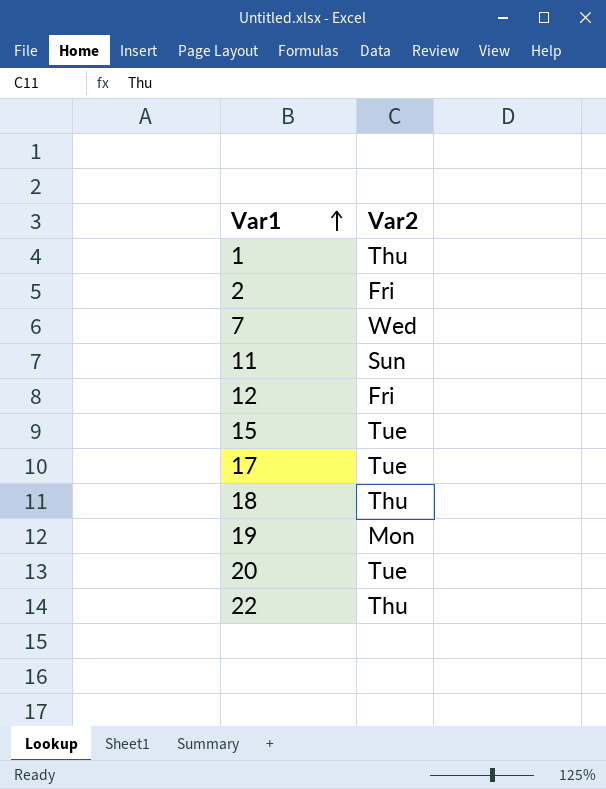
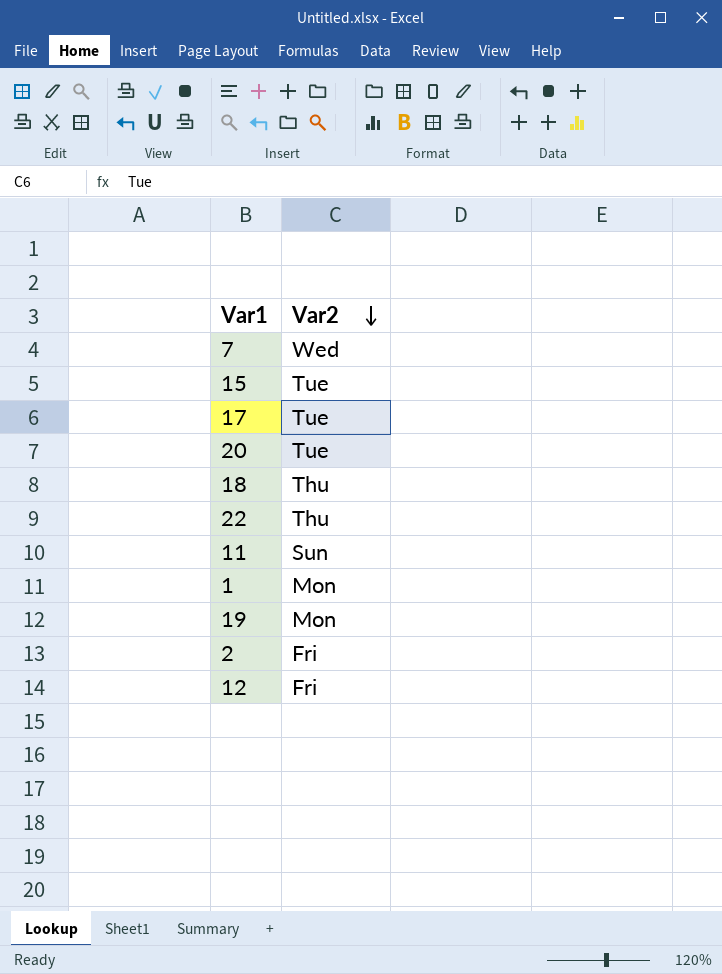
row order: Var1 ascending -> Var2 descending
1 | Var2: Thu -> Mon

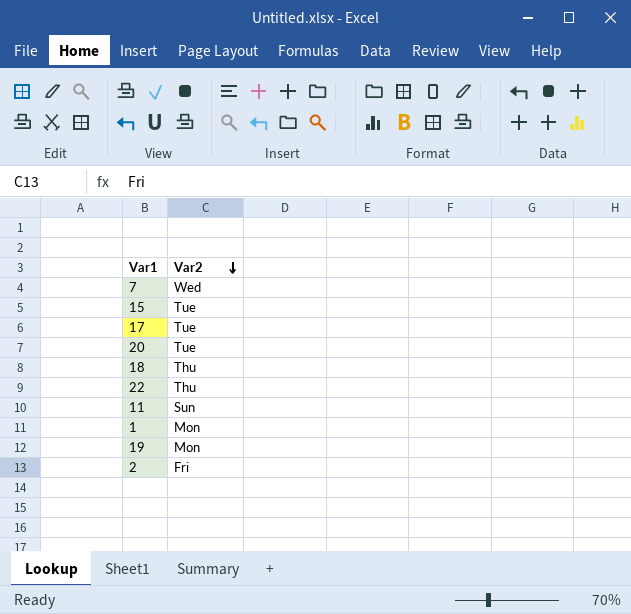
row 12: Fri -> none

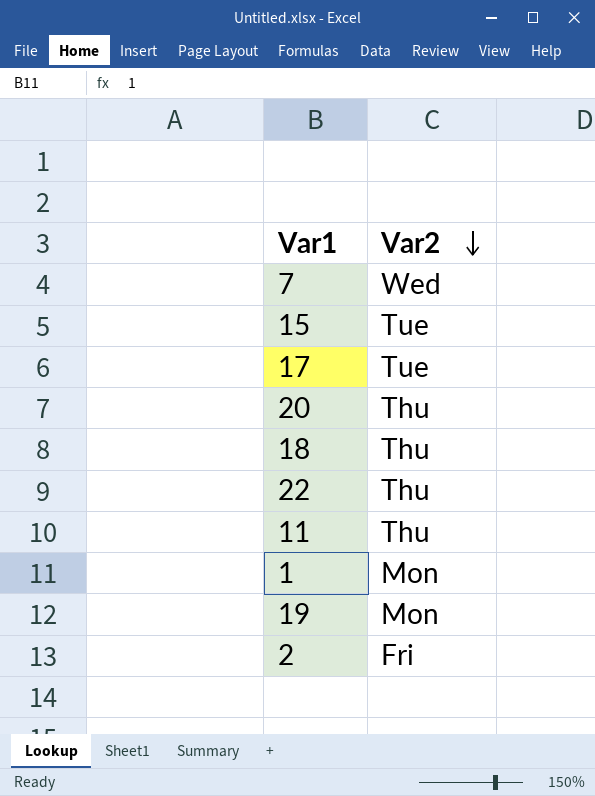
20 | Var2: Tue -> Thu
11 | Var2: Sun -> Thu

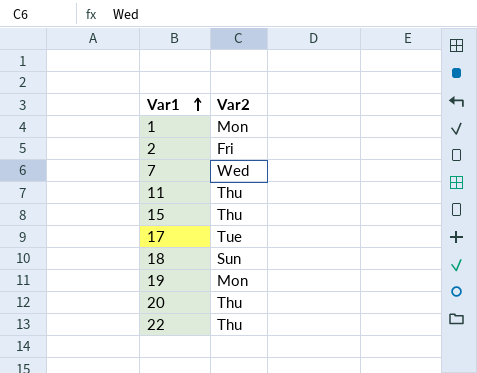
row order: Var2 descending -> Var1 ascending
15 | Var2: Tue -> Thu
18 | Var2: Thu -> Sun

